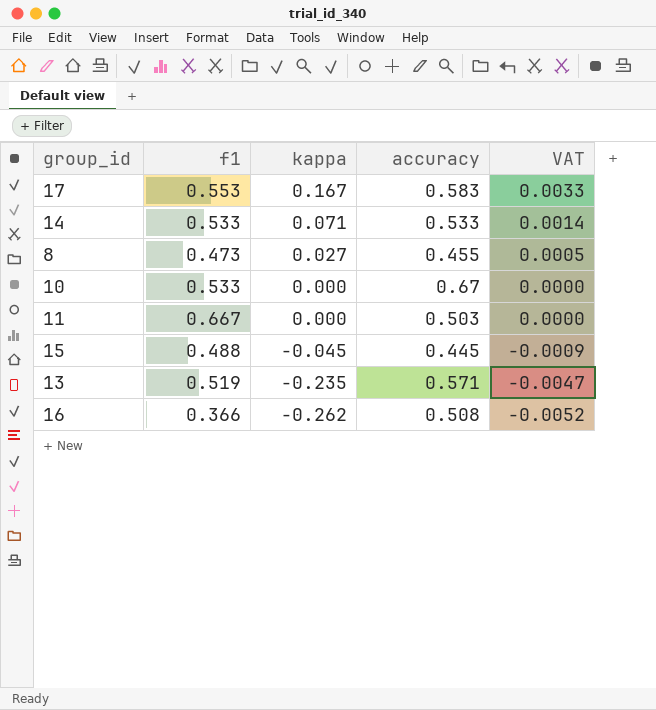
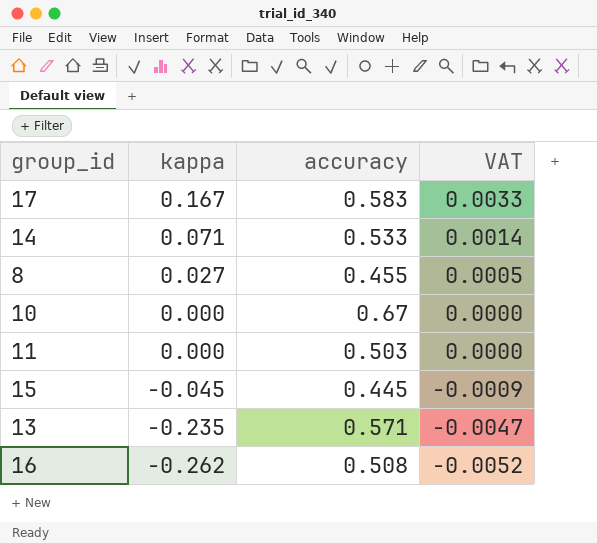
column f1 | position: 2 -> none

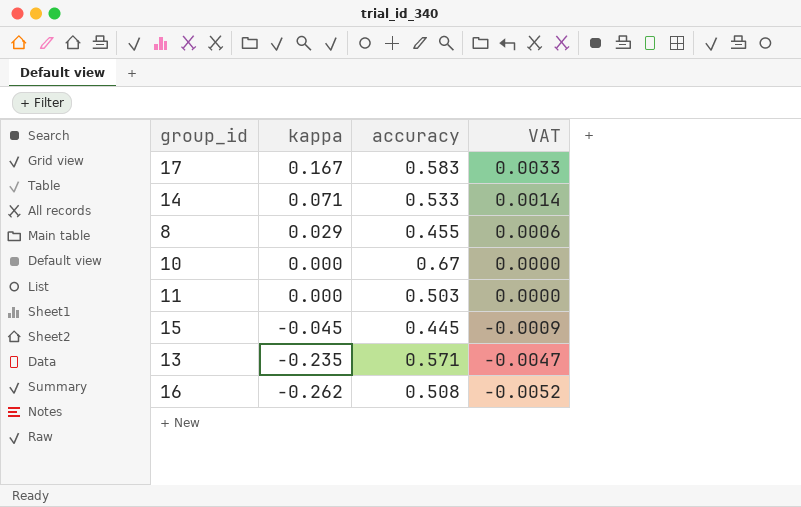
8 | kappa: 0.027 -> 0.029
8 | VAT: 0.0005 -> 0.0006

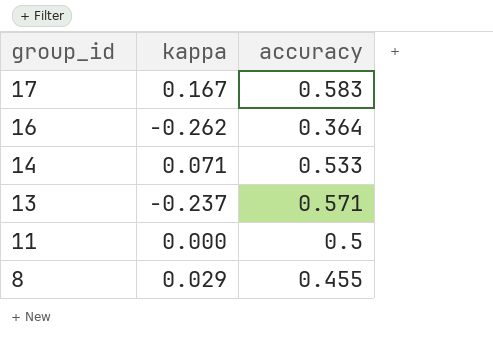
row order: kappa descending -> group_id descending
column VAT | formula: [kappa] * 0.02 -> none
row 10: 0.000 | 0.67 | 0.0000 -> none
row 15: -0.045 | 0.445 | -0.0009 -> none
16 | accuracy: 0.508 -> 0.364
13 | kappa: -0.235 -> -0.237
11 | accuracy: 0.503 -> 0.5

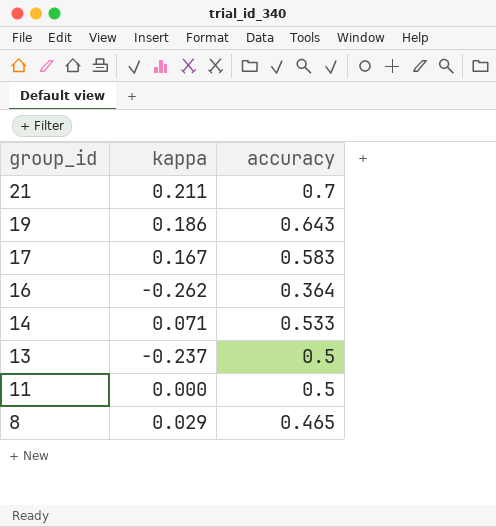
row 21: none -> 0.211 | 0.7
row 19: none -> 0.186 | 0.643
13 | accuracy: 0.571 -> 0.5
8 | accuracy: 0.455 -> 0.465

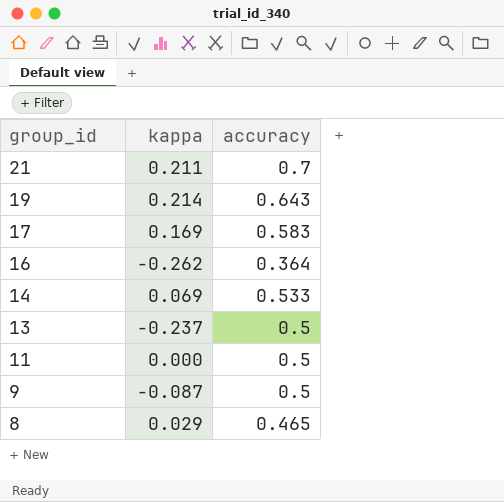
19 | kappa: 0.186 -> 0.214
17 | kappa: 0.167 -> 0.169
14 | kappa: 0.071 -> 0.069
row 9: none -> -0.087 | 0.5

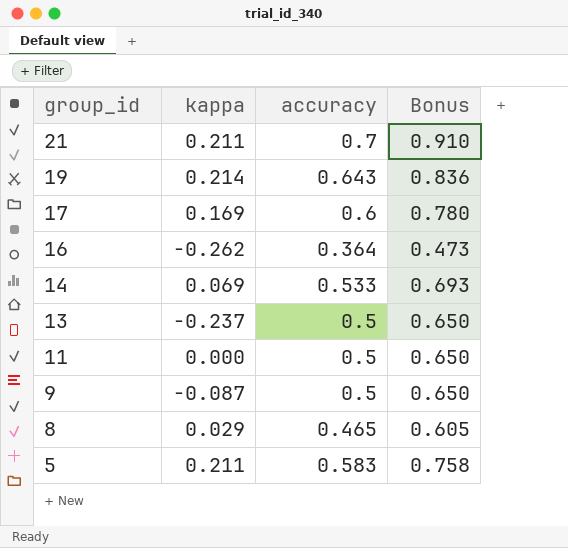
column Bonus | formula: none -> [accuracy] * 1.3
17 | accuracy: 0.583 -> 0.6
row 5: none -> 0.211 | 0.583 | 0.758

